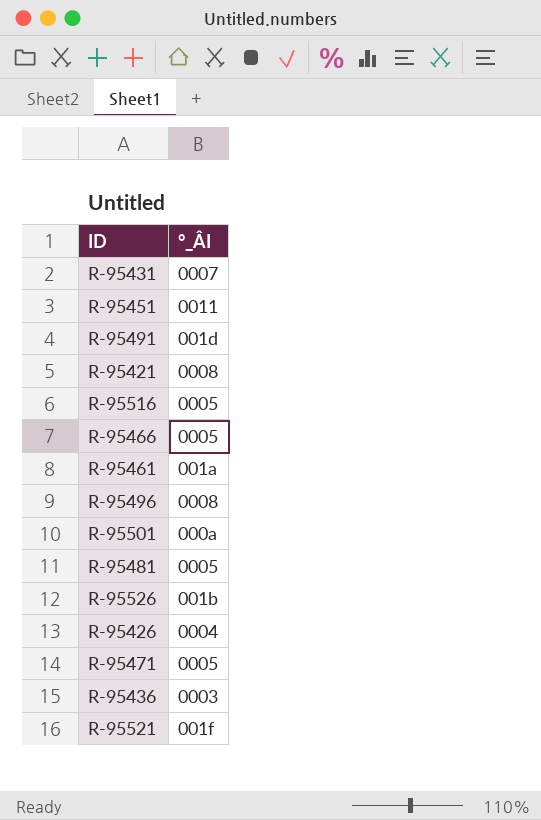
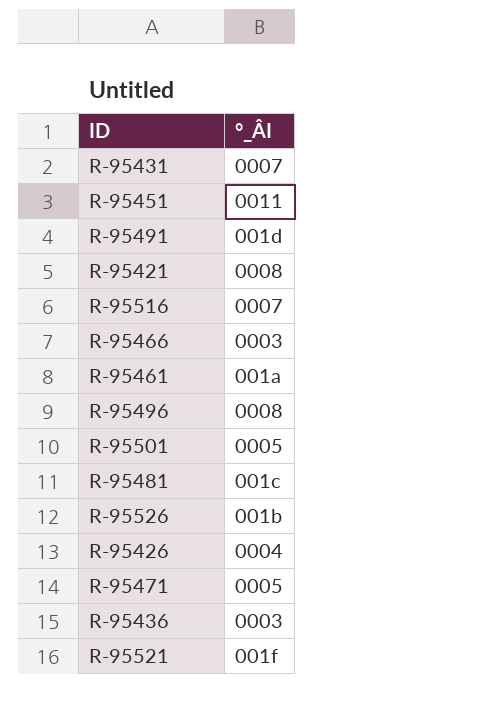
R-95516 | °_ÂI: 0005 -> 0007
R-95466 | °_ÂI: 0005 -> 0003
R-95501 | °_ÂI: 000a -> 0005
R-95481 | °_ÂI: 0005 -> 001c

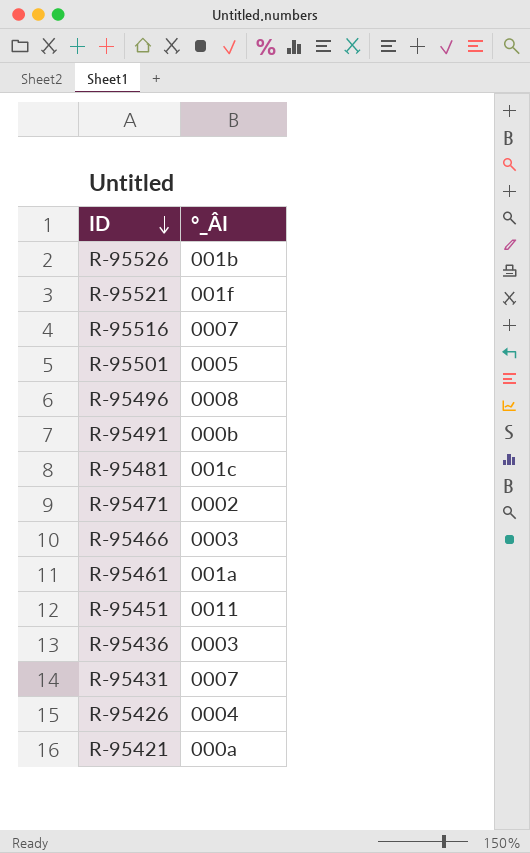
row order: none -> ID descending
R-95491 | °_ÂI: 001d -> 000b
R-95471 | °_ÂI: 0005 -> 0002
R-95421 | °_ÂI: 0008 -> 000a

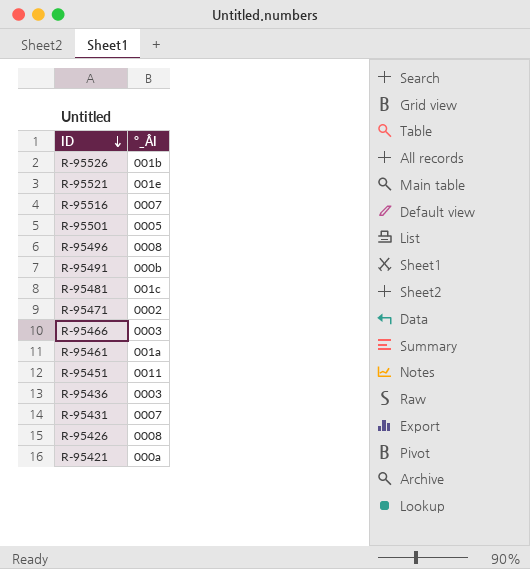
R-95521 | °_ÂI: 001f -> 001e
R-95426 | °_ÂI: 0004 -> 0008

